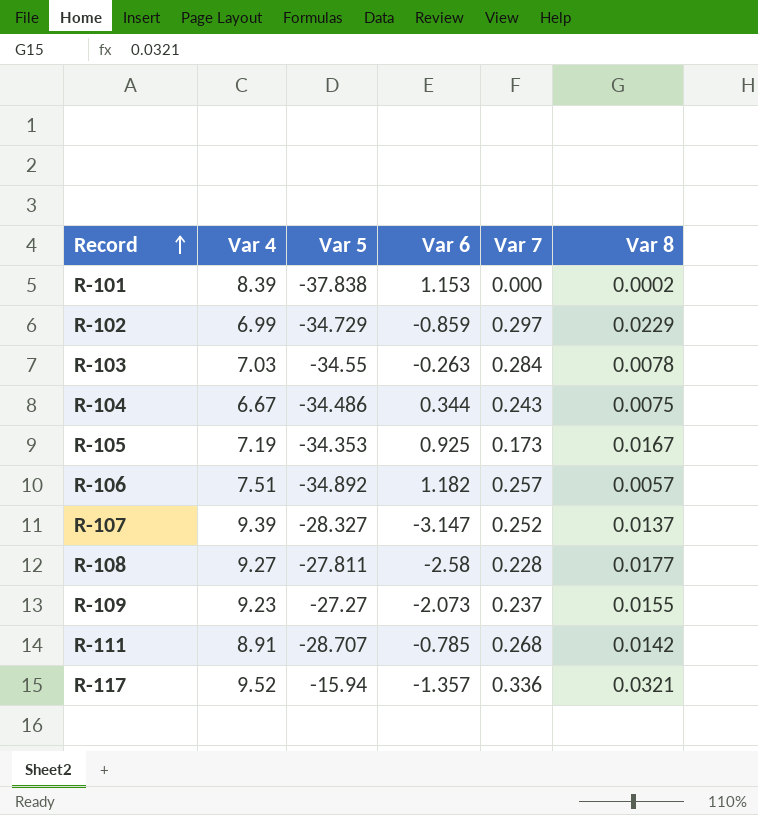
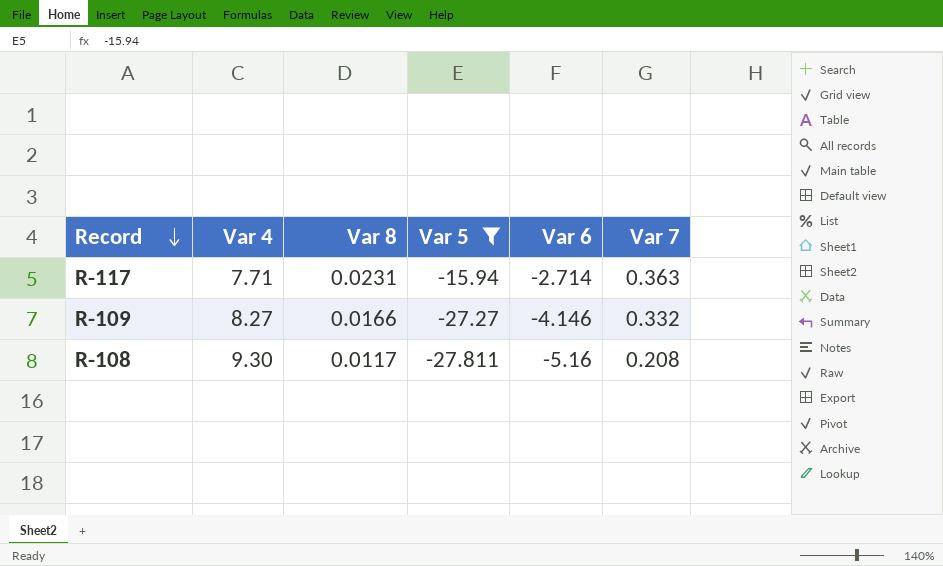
filter: none -> Var 5 >= -27.811
row order: Record ascending -> Record descending
column Var 8 | position: 6 -> 3
R-117 | Var 4: 9.52 -> 7.71
R-117 | Var 8: 0.0321 -> 0.0231
R-117 | Var 6: -1.357 -> -2.714
R-117 | Var 7: 0.336 -> 0.363
R-109 | Var 4: 9.23 -> 8.27
R-109 | Var 8: 0.0155 -> 0.0166
R-109 | Var 6: -2.073 -> -4.146
R-109 | Var 7: 0.237 -> 0.332
R-108 | Var 4: 9.27 -> 9.30
R-108 | Var 8: 0.0177 -> 0.0117
R-108 | Var 6: -2.58 -> -5.16
R-108 | Var 7: 0.228 -> 0.208

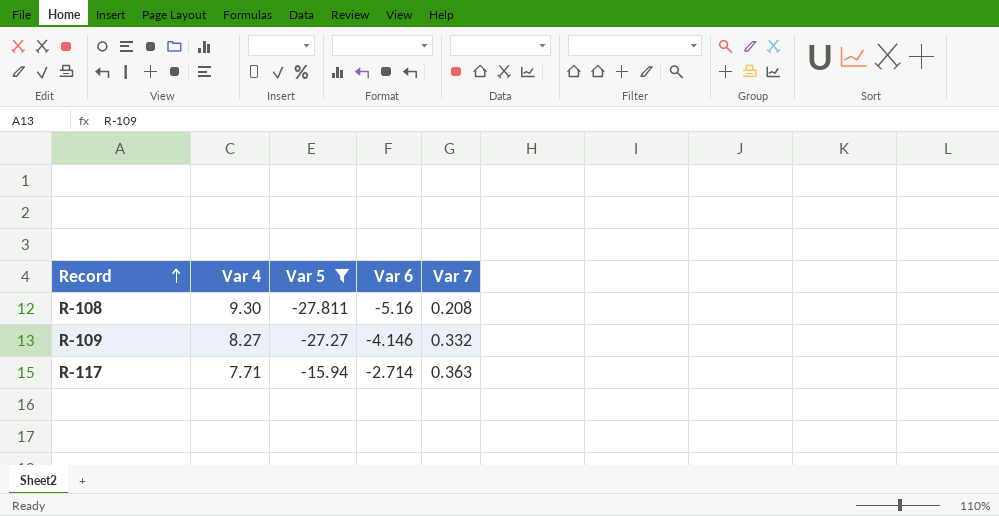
row order: Record descending -> Record ascending
column Var 8 | position: 3 -> none

